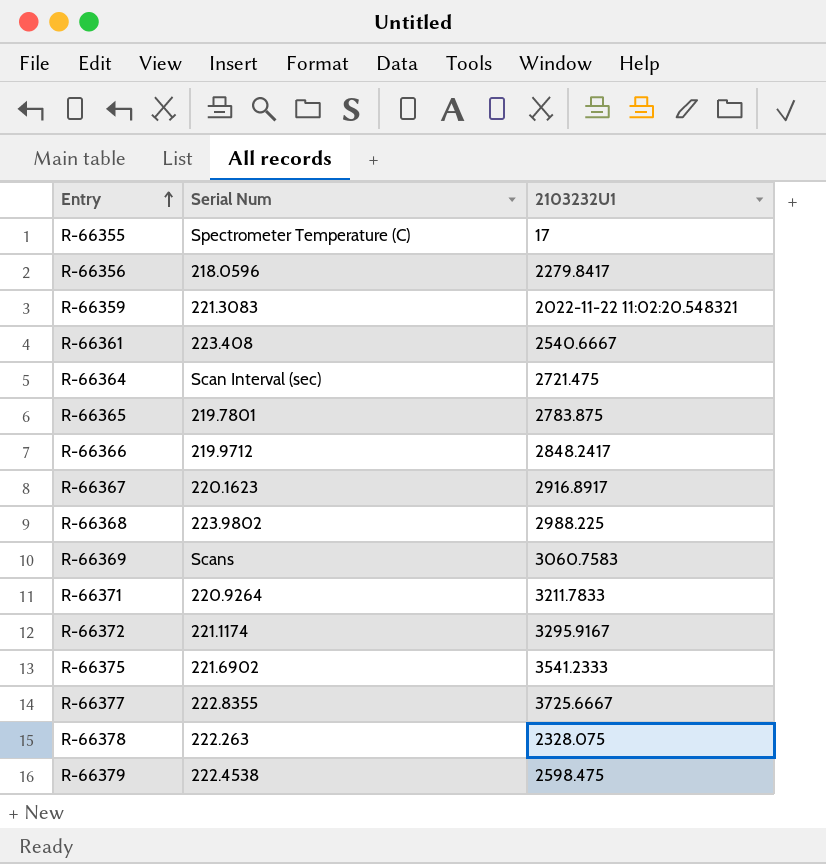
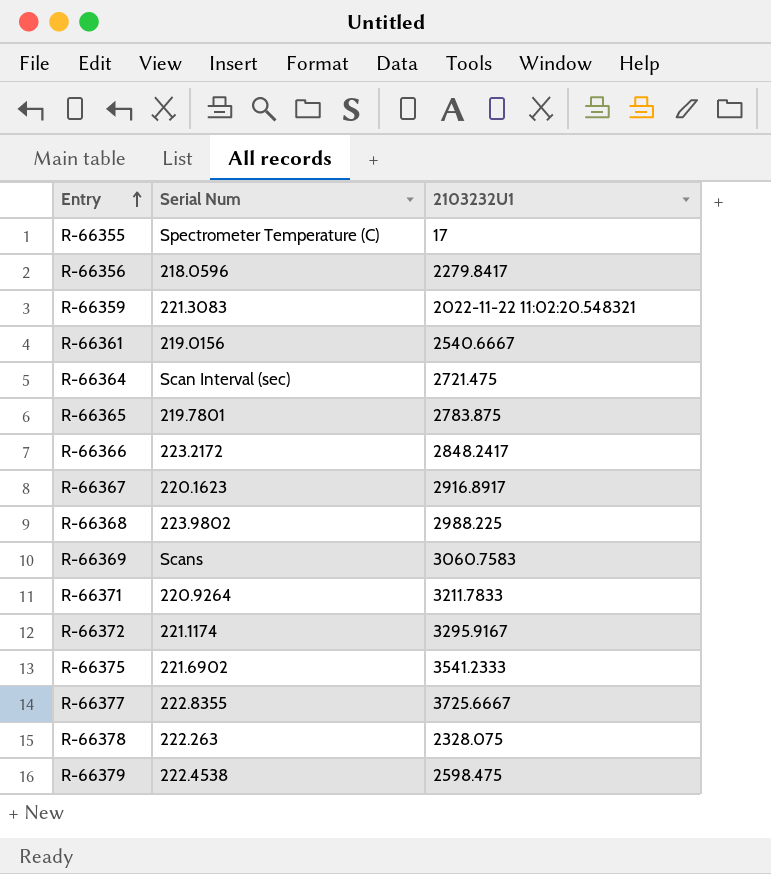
R-66361 | Serial Num: 223.408 -> 219.0156
R-66366 | Serial Num: 219.9712 -> 223.2172

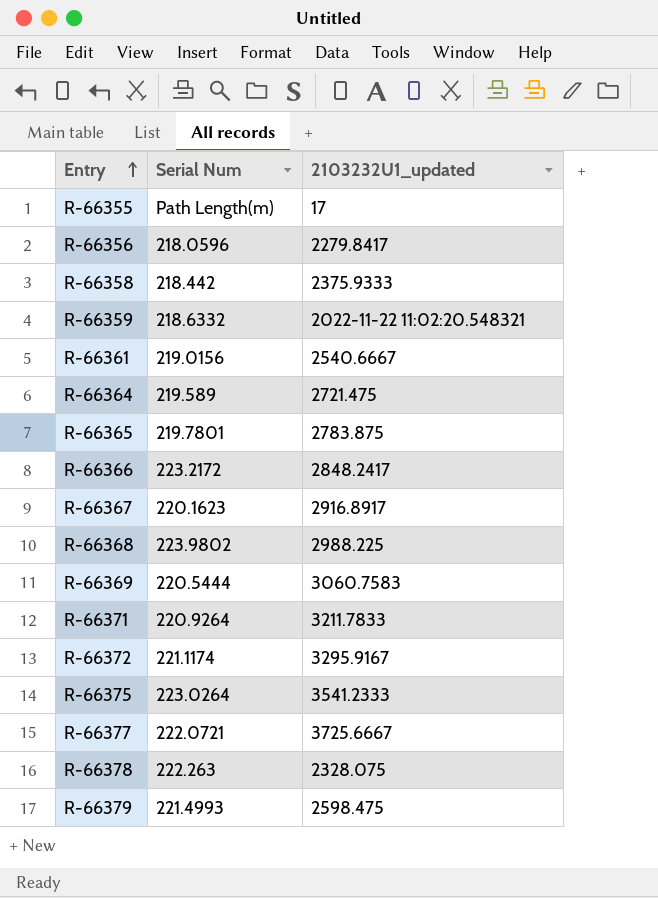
column name: 2103232U1 -> 2103232U1_updated
R-66355 | Serial Num: Spectrometer Temperature (C) -> Path Length(m)
row R-66358: none -> 218.442 | 2375.9333
R-66359 | Serial Num: 221.3083 -> 218.6332
R-66364 | Serial Num: Scan Interval (sec) -> 219.589
R-66369 | Serial Num: Scans -> 220.5444
R-66375 | Serial Num: 221.6902 -> 223.0264
R-66377 | Serial Num: 222.8355 -> 222.0721
R-66379 | Serial Num: 222.4538 -> 221.4993

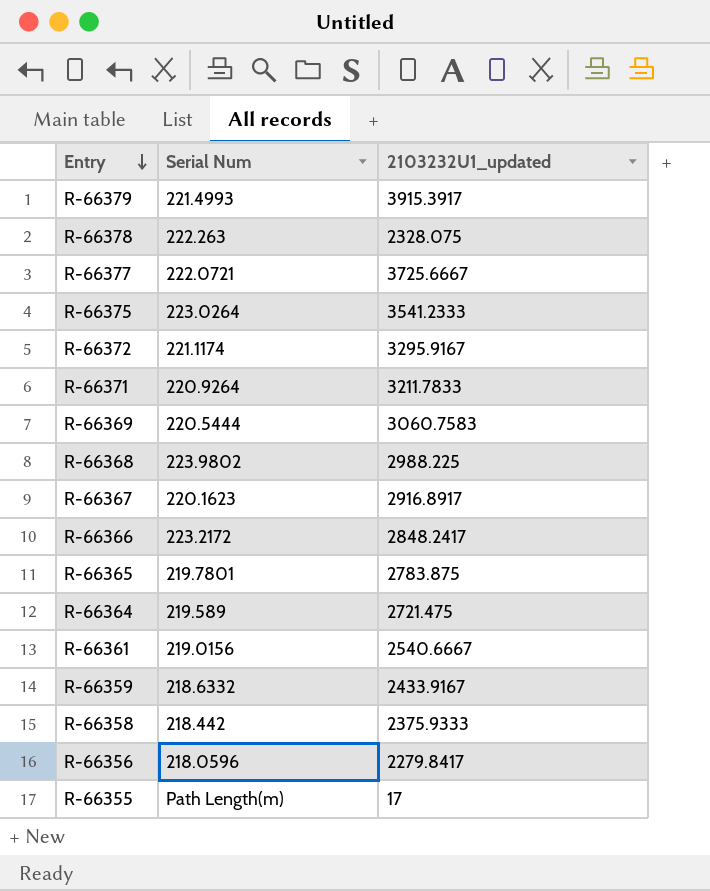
row order: Entry ascending -> Entry descending
R-66379 | 2103232U1_updated: 2598.475 -> 3915.3917
R-66359 | 2103232U1_updated: 2022-11-22 11:02:20.548321 -> 2433.9167

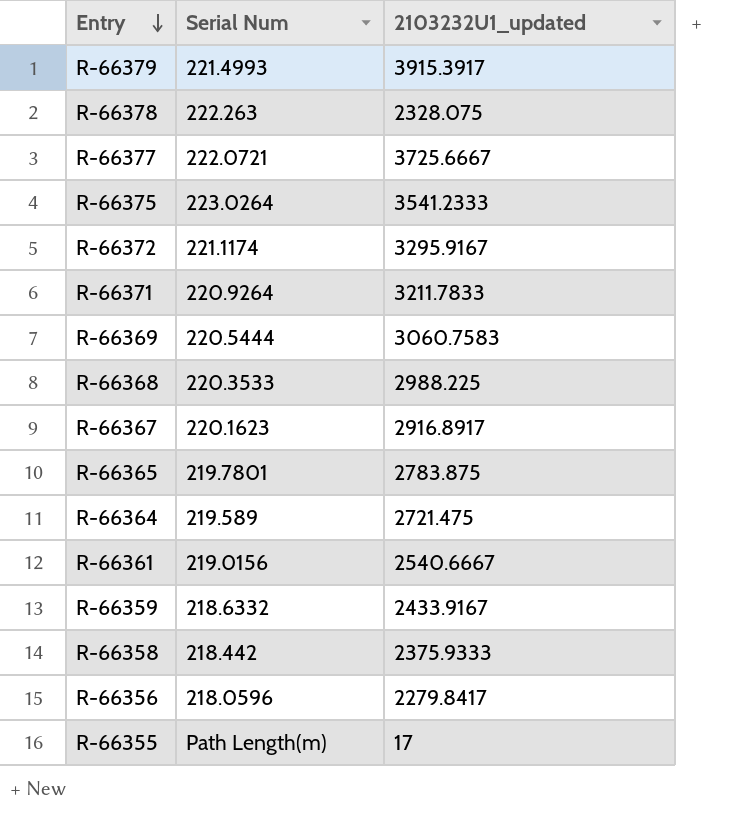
row R-66366: 223.2172 | 2848.2417 -> none
R-66368 | Serial Num: 223.9802 -> 220.3533

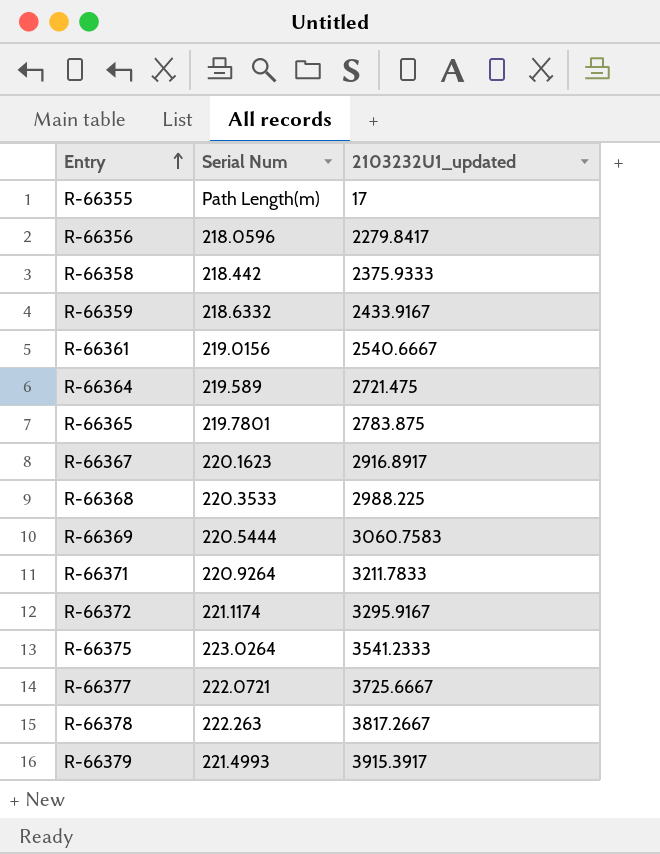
row order: Entry descending -> Entry ascending
R-66378 | 2103232U1_updated: 2328.075 -> 3817.2667

